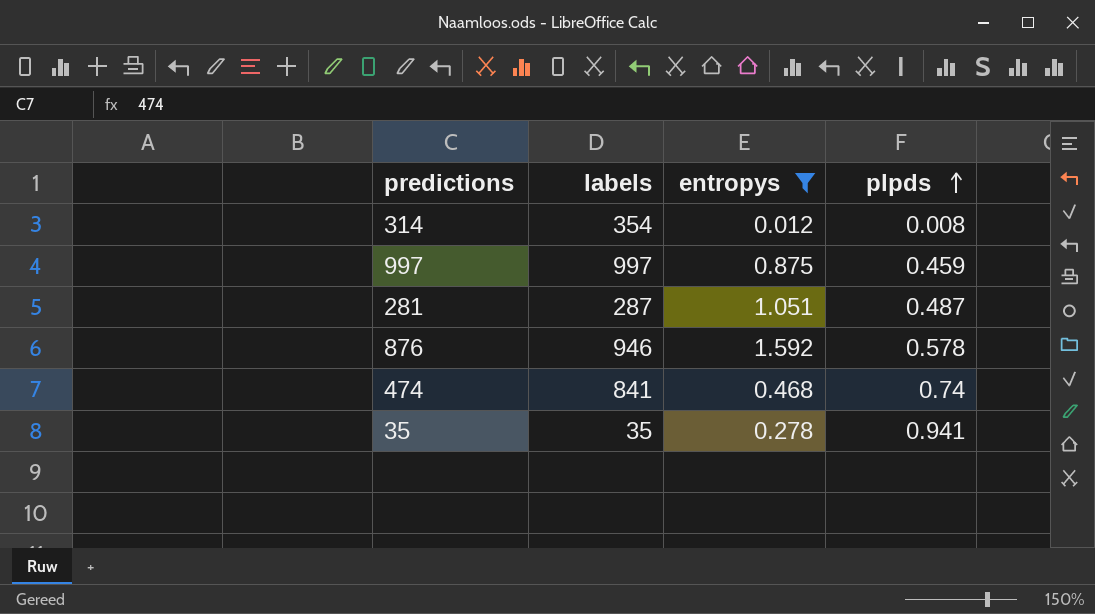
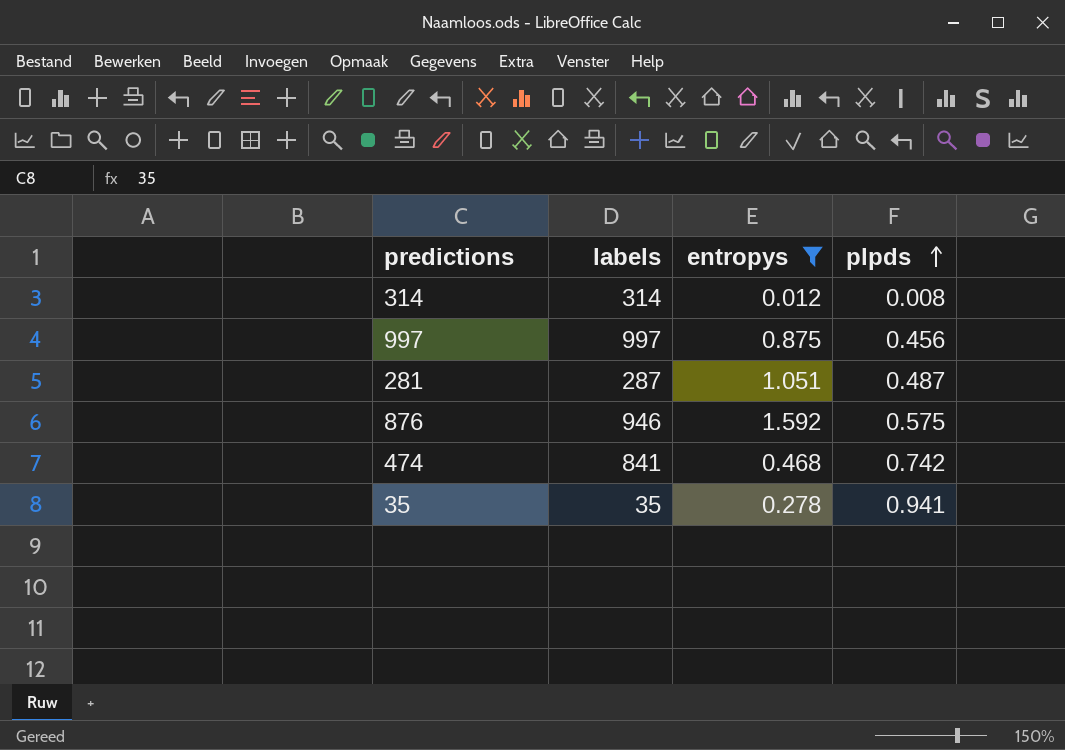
314 | labels: 354 -> 314
997 | plpds: 0.459 -> 0.456
876 | plpds: 0.578 -> 0.575
474 | plpds: 0.74 -> 0.742

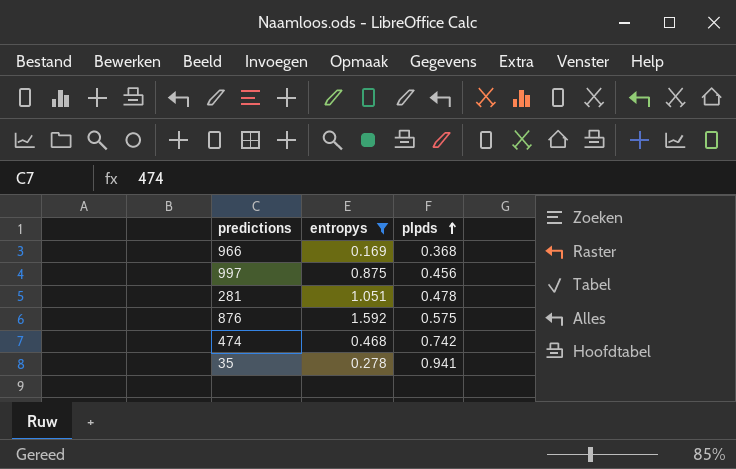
column labels | position: 2 -> none
row 314: 314 | 0.012 | 0.008 -> none
row 966: none -> 0.169 | 0.368
281 | plpds: 0.487 -> 0.478

